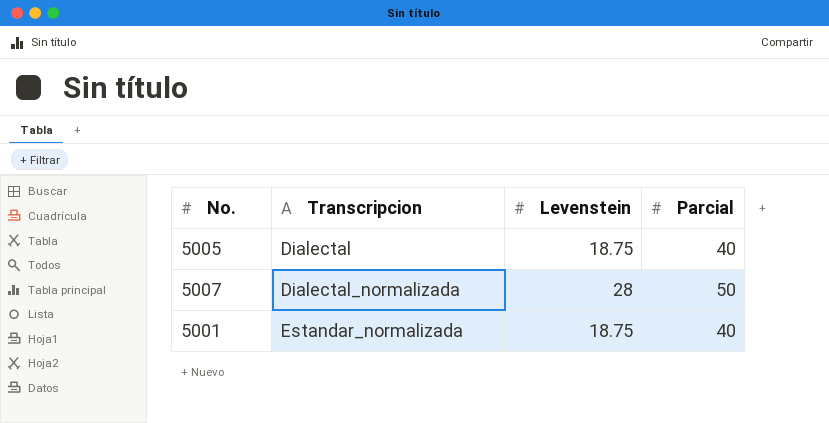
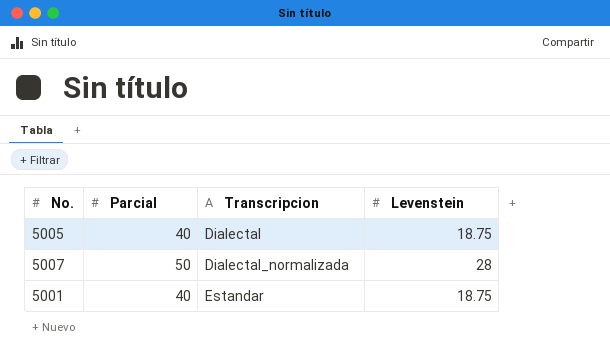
column Parcial | position: 4 -> 2
5001 | Transcripcion: Estandar_normalizada -> Estandar

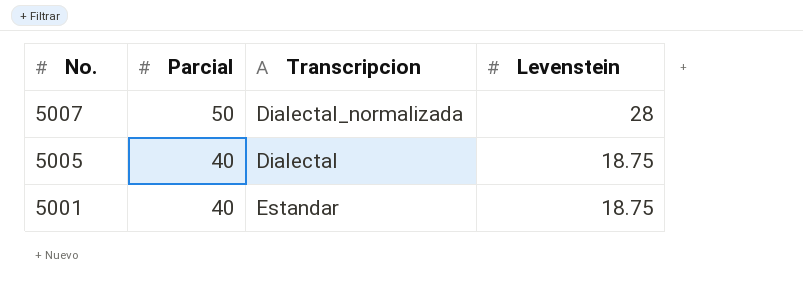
row order: Transcripcion ascending -> No. descending

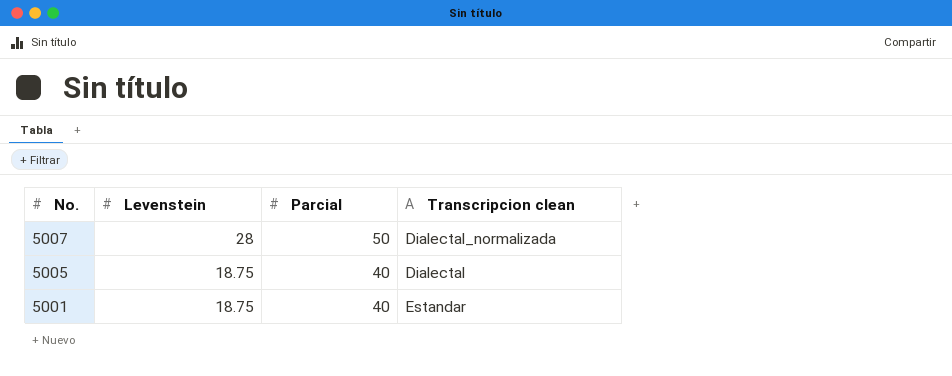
column Levenstein | position: 4 -> 2
column name: Transcripcion -> Transcripcion clean

